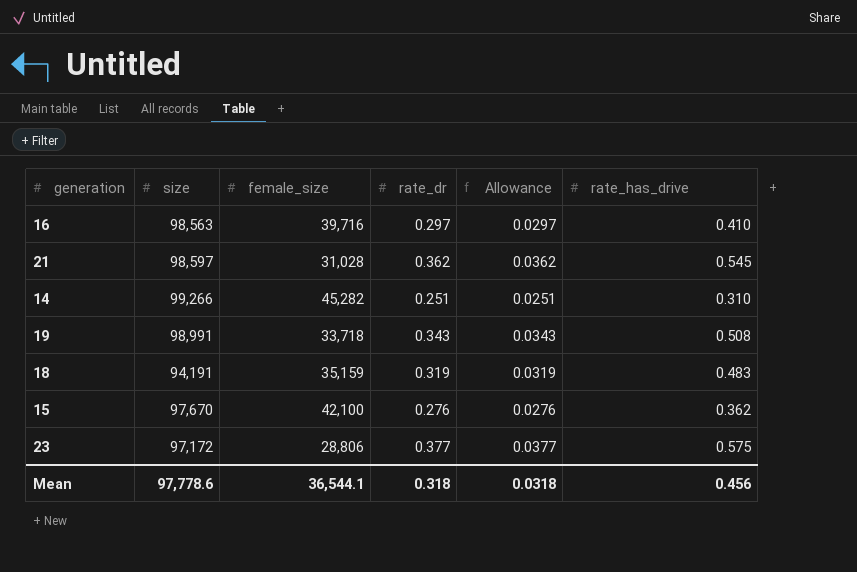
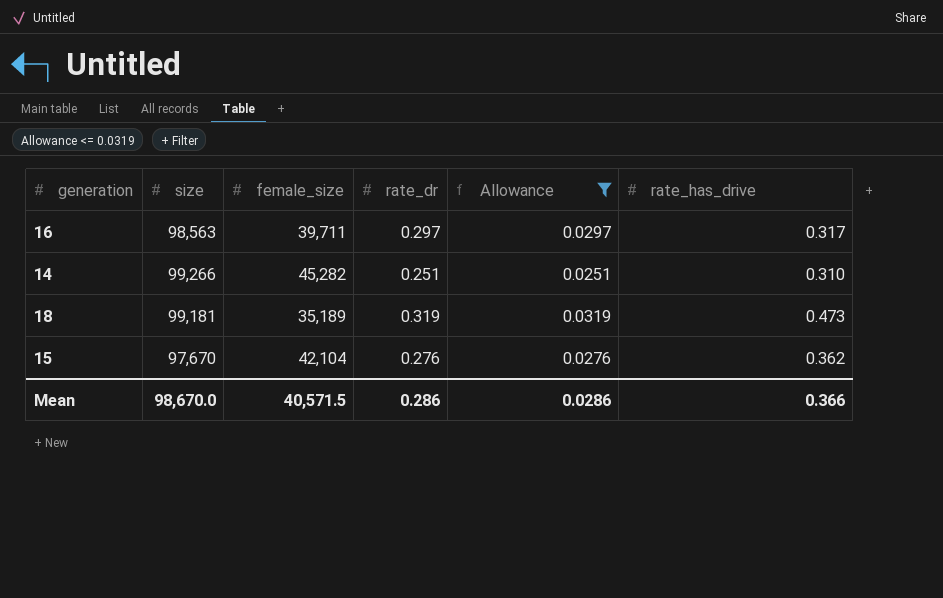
filter: none -> Allowance <= 0.0319
16 | female_size: 39,716 -> 39,711
16 | rate_has_drive: 0.410 -> 0.317
18 | size: 94,191 -> 99,181
18 | female_size: 35,159 -> 35,189
18 | rate_has_drive: 0.483 -> 0.473
15 | female_size: 42,100 -> 42,104
Mean | size: 97,778.6 -> 98,670.0
Mean | female_size: 36,544.1 -> 40,571.5
Mean | rate_dr: 0.318 -> 0.286
Mean | Allowance: 0.0318 -> 0.0286
Mean | rate_has_drive: 0.456 -> 0.366

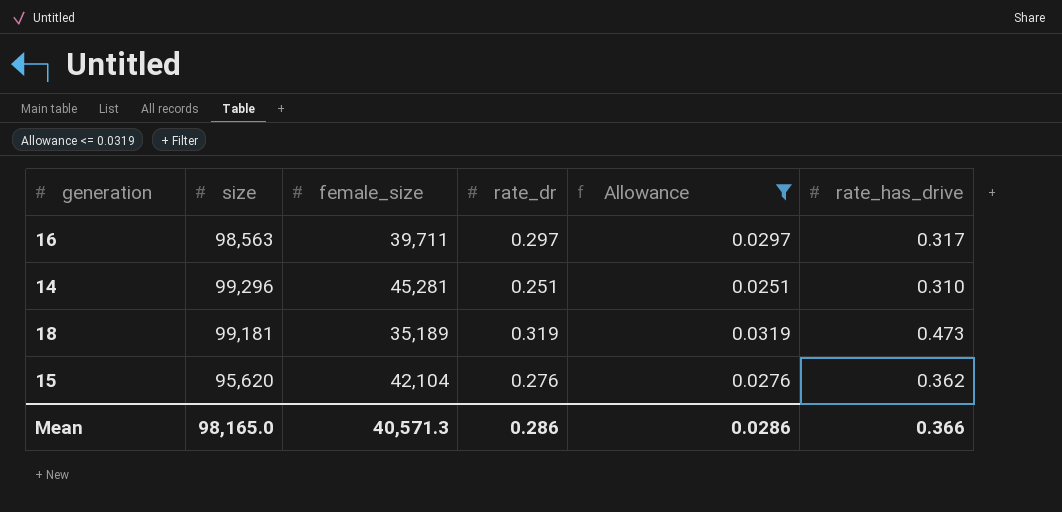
14 | size: 99,266 -> 99,296
14 | female_size: 45,282 -> 45,281
15 | size: 97,670 -> 95,620
Mean | size: 98,670.0 -> 98,165.0
Mean | female_size: 40,571.5 -> 40,571.3

